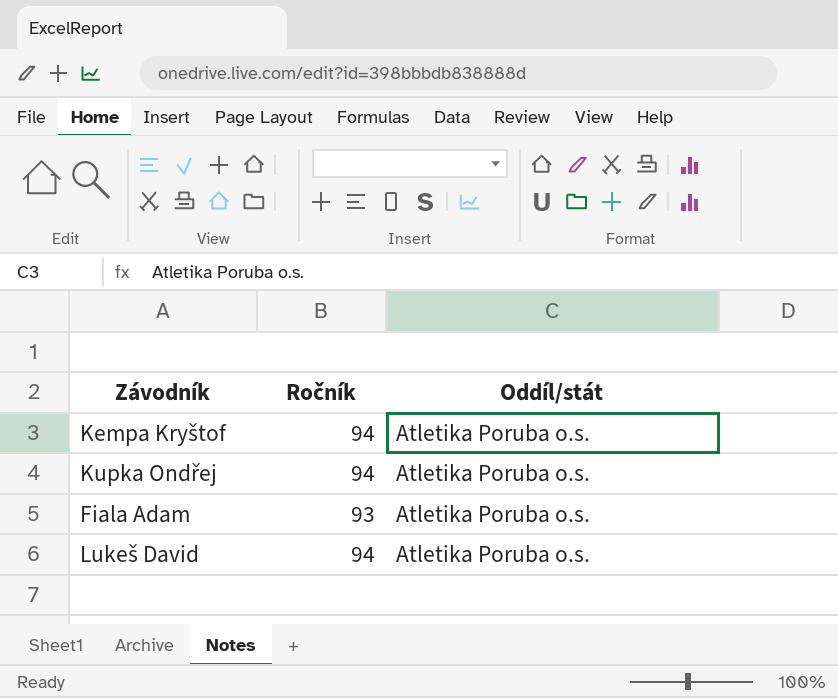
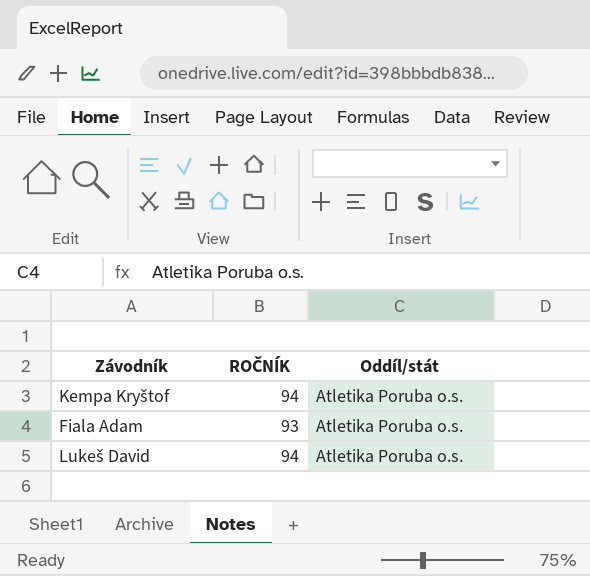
column name: Ročník -> ROČNÍK
row Kupka Ondřej: 94 | Atletika Poruba o.s. -> none

